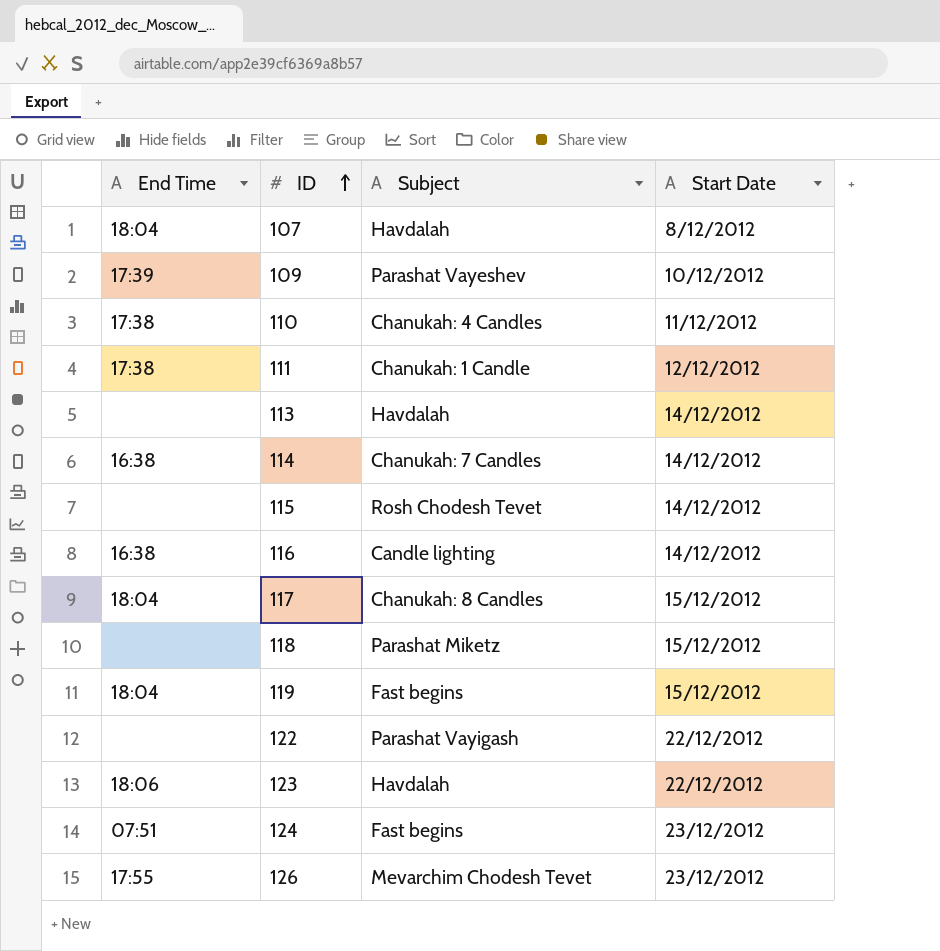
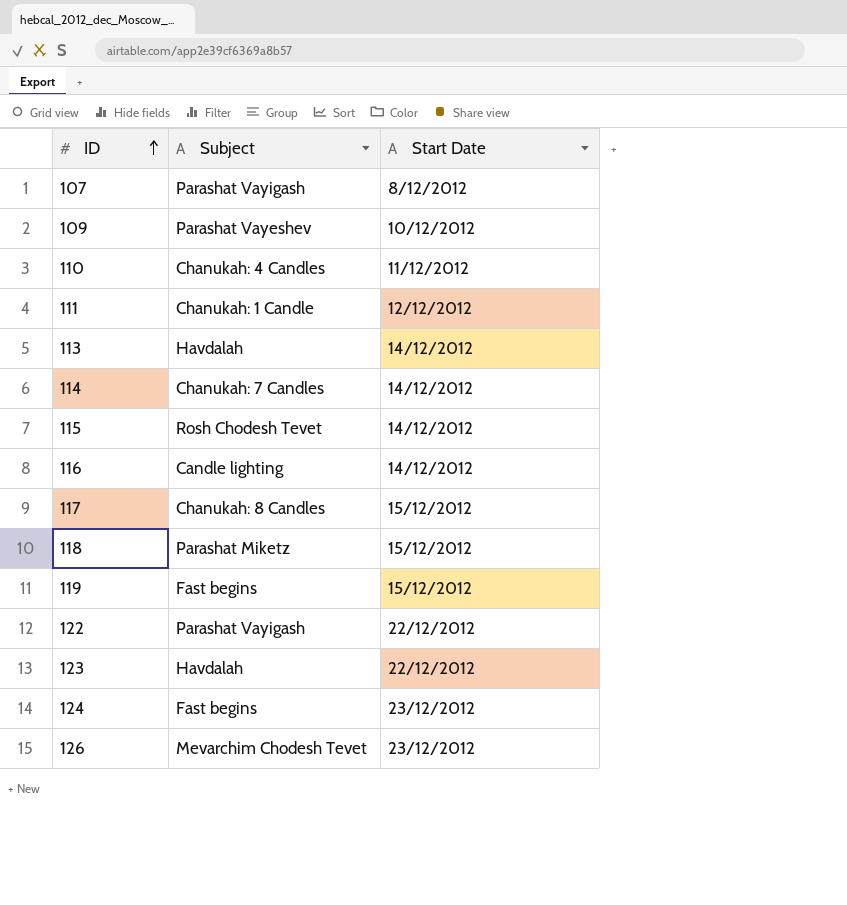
column End Time | position: 1 -> none
107 | Subject: Havdalah -> Parashat Vayigash

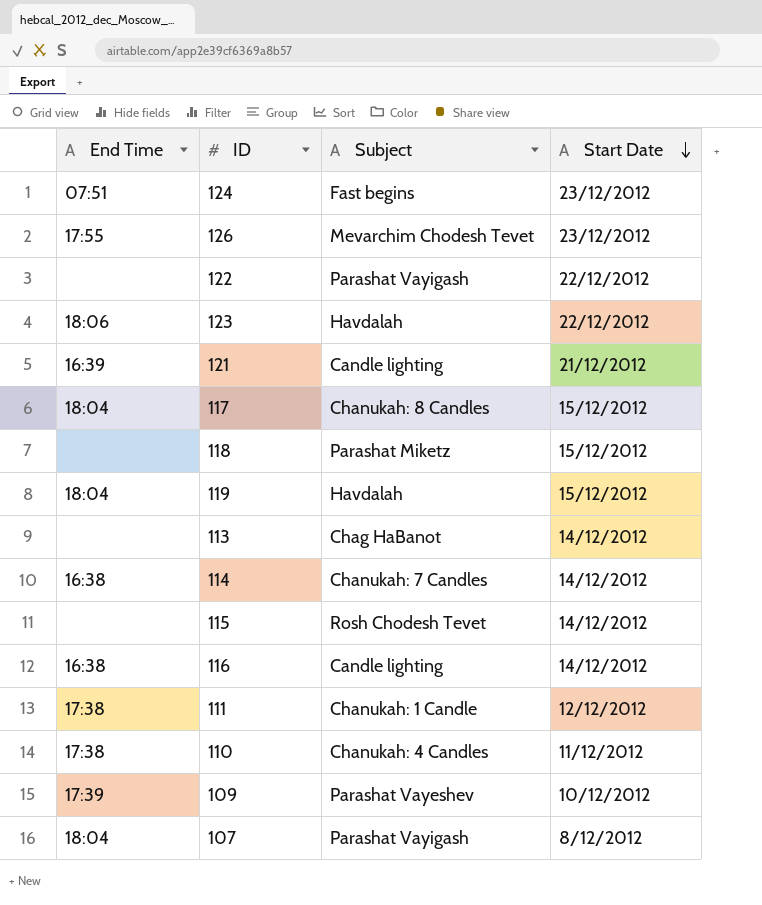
row order: ID ascending -> Start Date descending
column End Time | position: none -> 1
row 121: none -> 16:39 | Candle lighting | 21/12/2012
119 | Subject: Fast begins -> Havdalah
113 | Subject: Havdalah -> Chag HaBanot

